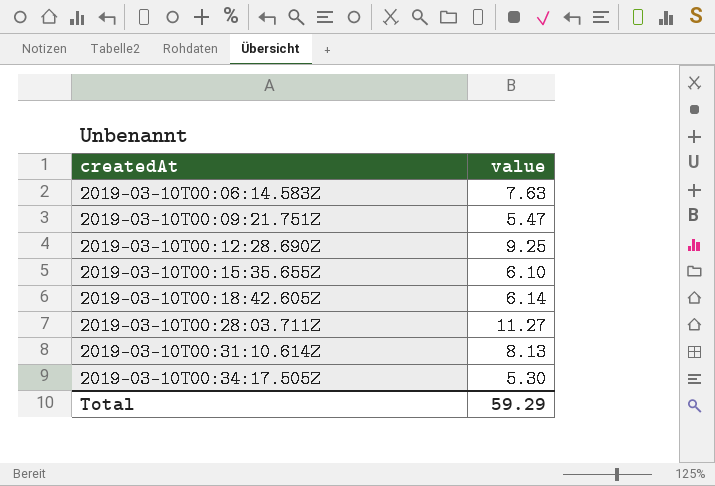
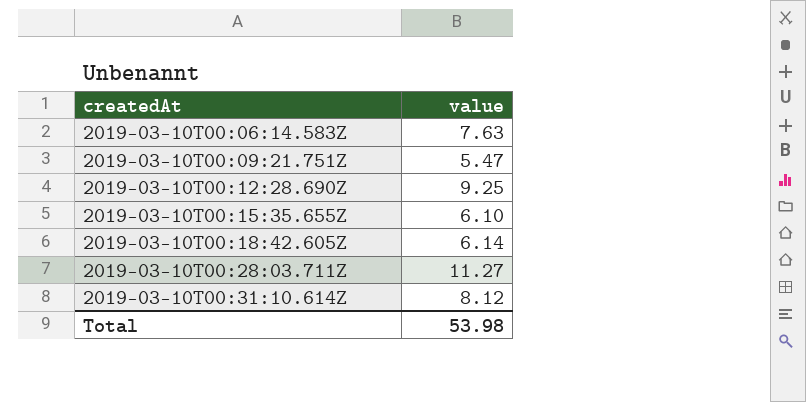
row 2019-03-10T00:34:17.505Z: 5.30 -> none
2019-03-10T00:31:10.614Z | value: 8.13 -> 8.12
Total | value: 59.29 -> 53.98

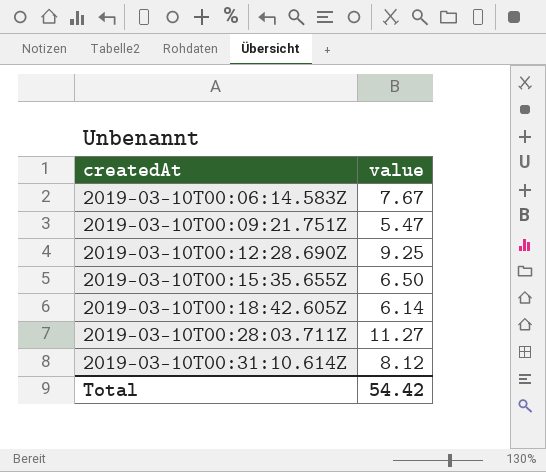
2019-03-10T00:06:14.583Z | value: 7.63 -> 7.67
2019-03-10T00:15:35.655Z | value: 6.10 -> 6.50
Total | value: 53.98 -> 54.42

